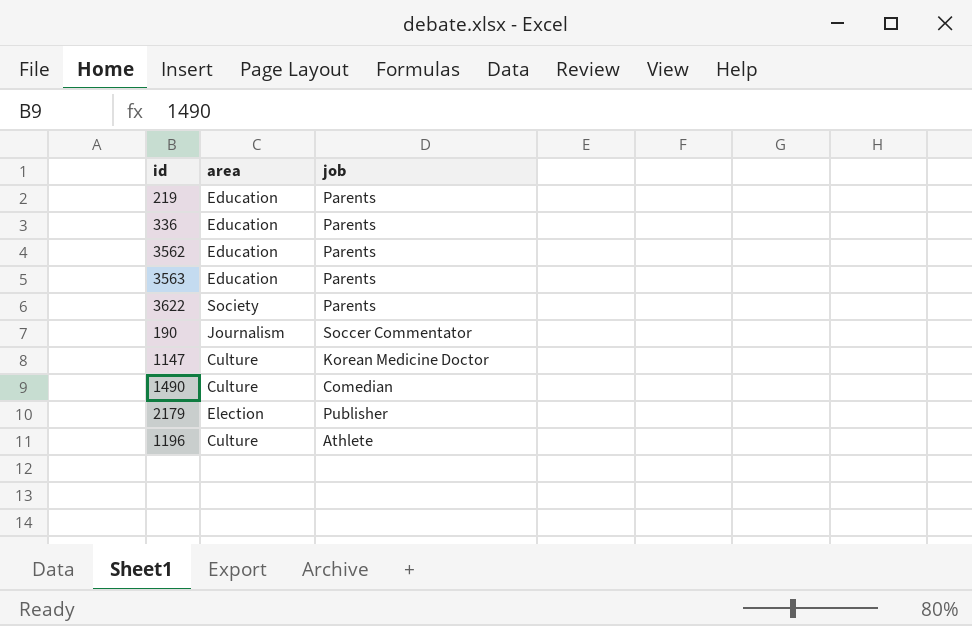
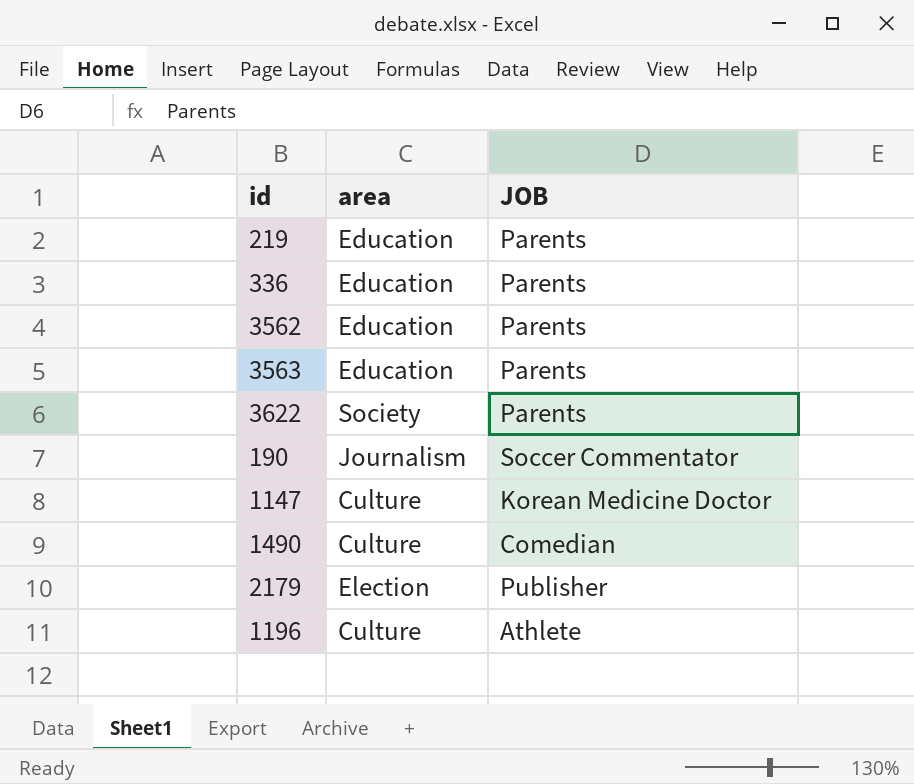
column name: job -> JOB

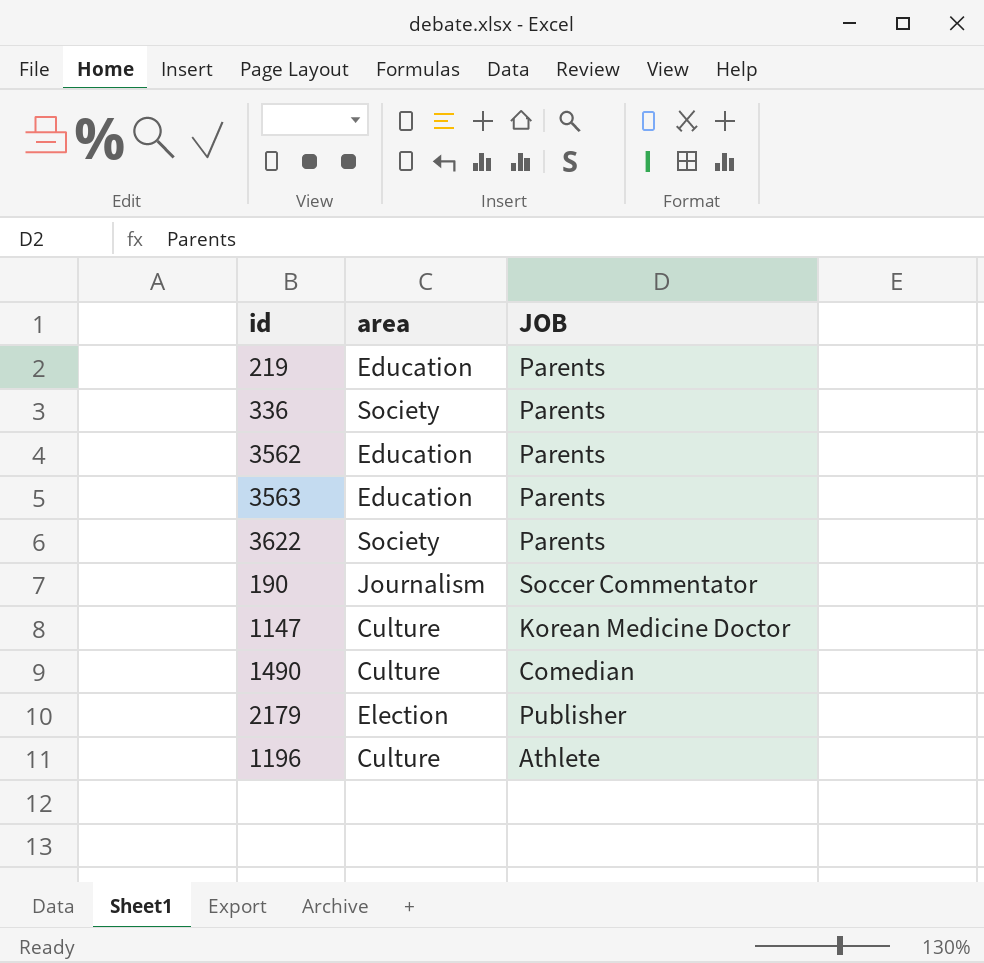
336 | area: Education -> Society

